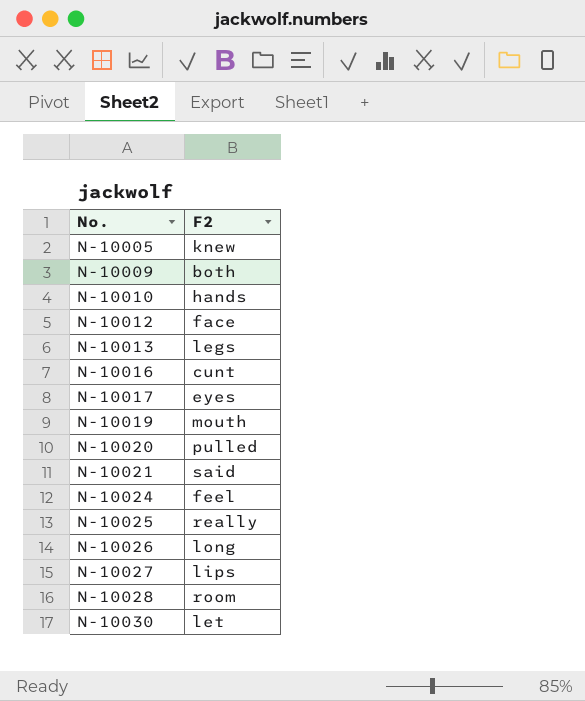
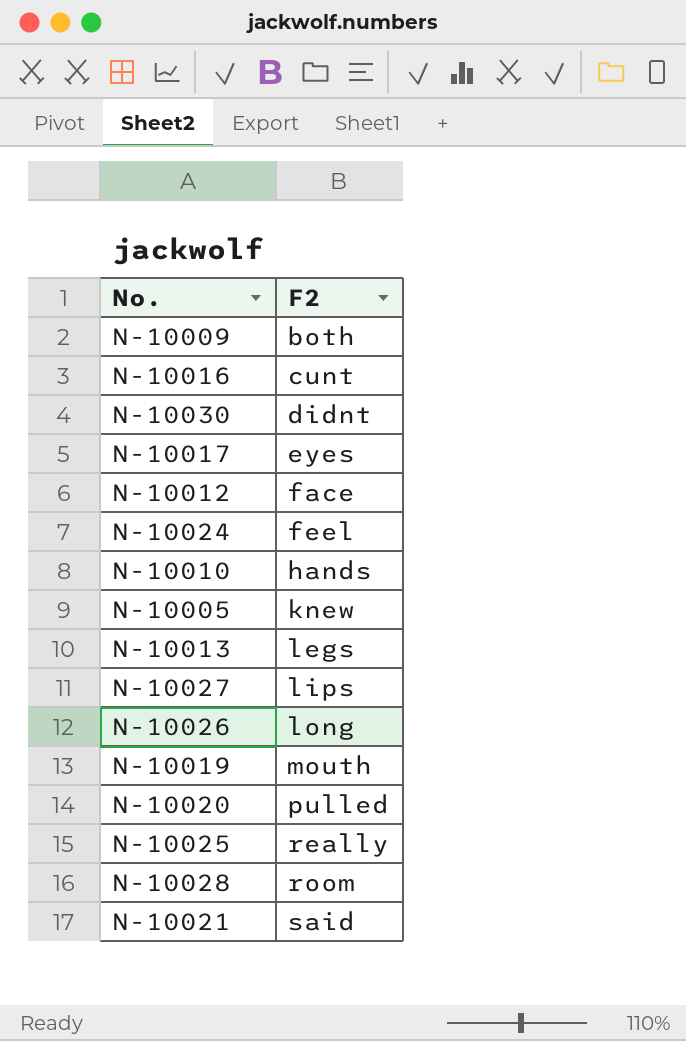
row order: No. ascending -> F2 ascending
N-10030 | F2: let -> didnt

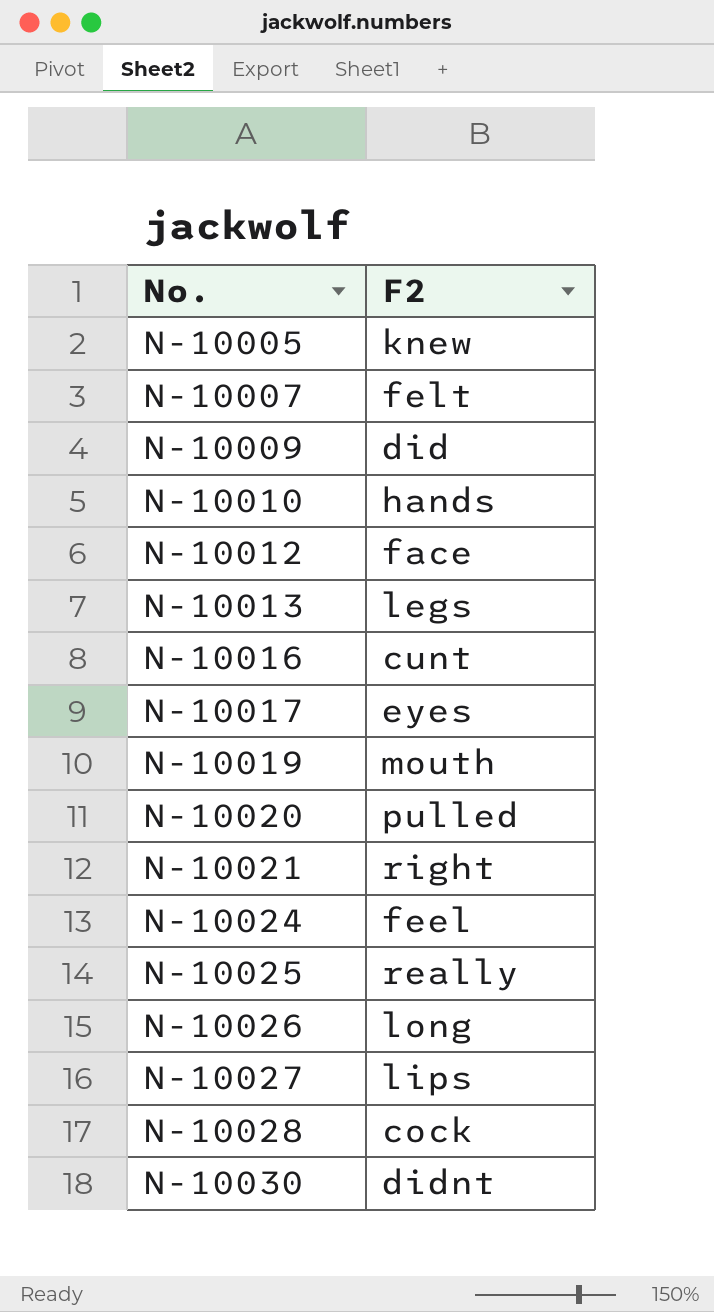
row order: F2 ascending -> No. ascending
row N-10007: none -> felt
N-10009 | F2: both -> did
N-10021 | F2: said -> right
N-10028 | F2: room -> cock

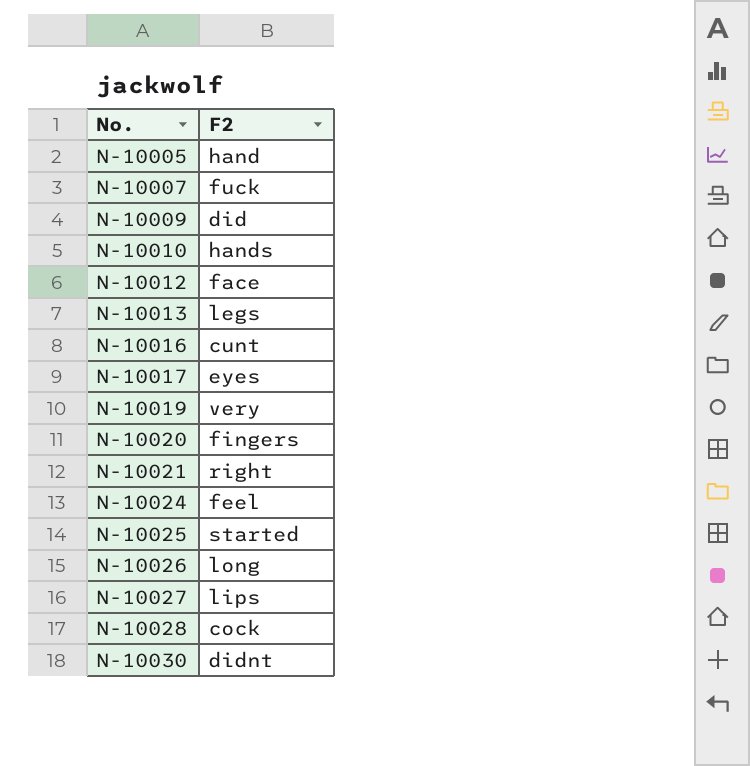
N-10005 | F2: knew -> hand
N-10007 | F2: felt -> fuck
N-10019 | F2: mouth -> very
N-10020 | F2: pulled -> fingers
N-10025 | F2: really -> started

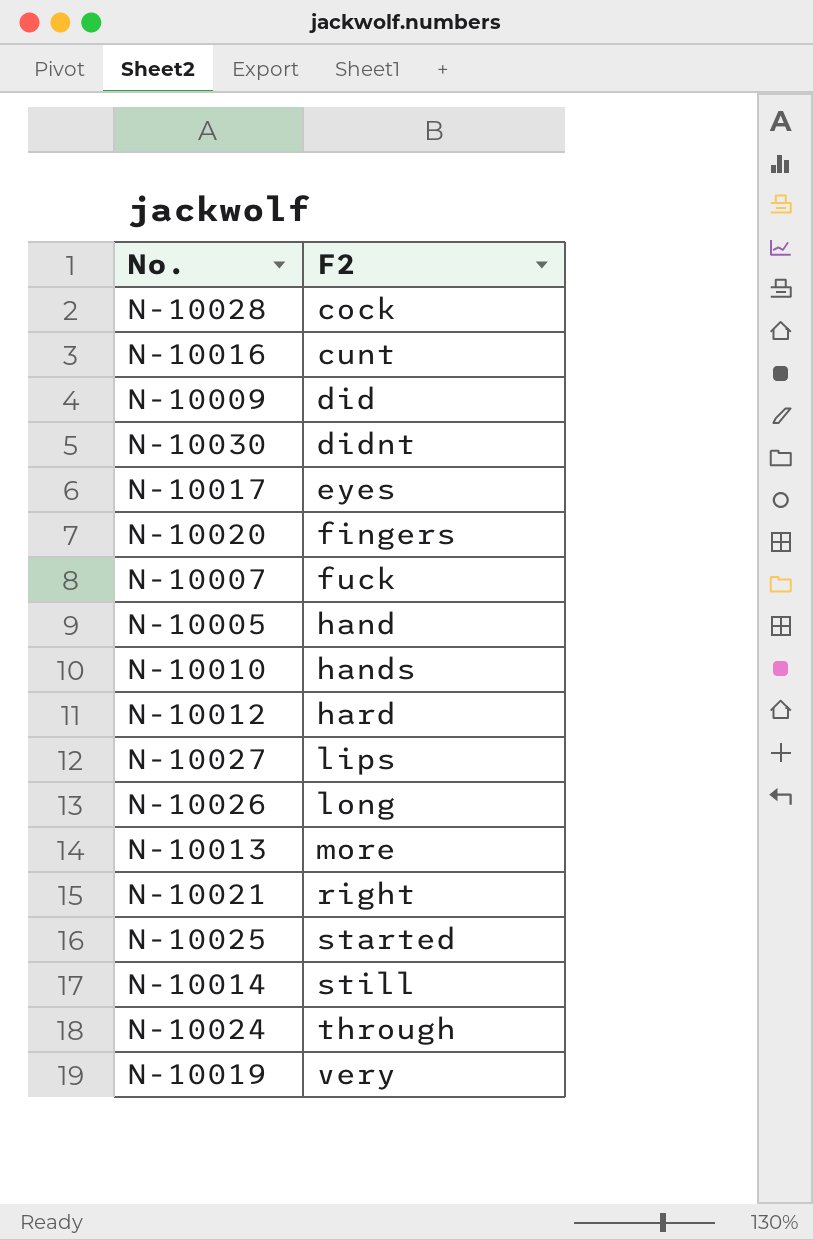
row order: No. ascending -> F2 ascending
N-10012 | F2: face -> hard
N-10013 | F2: legs -> more
row N-10014: none -> still
N-10024 | F2: feel -> through

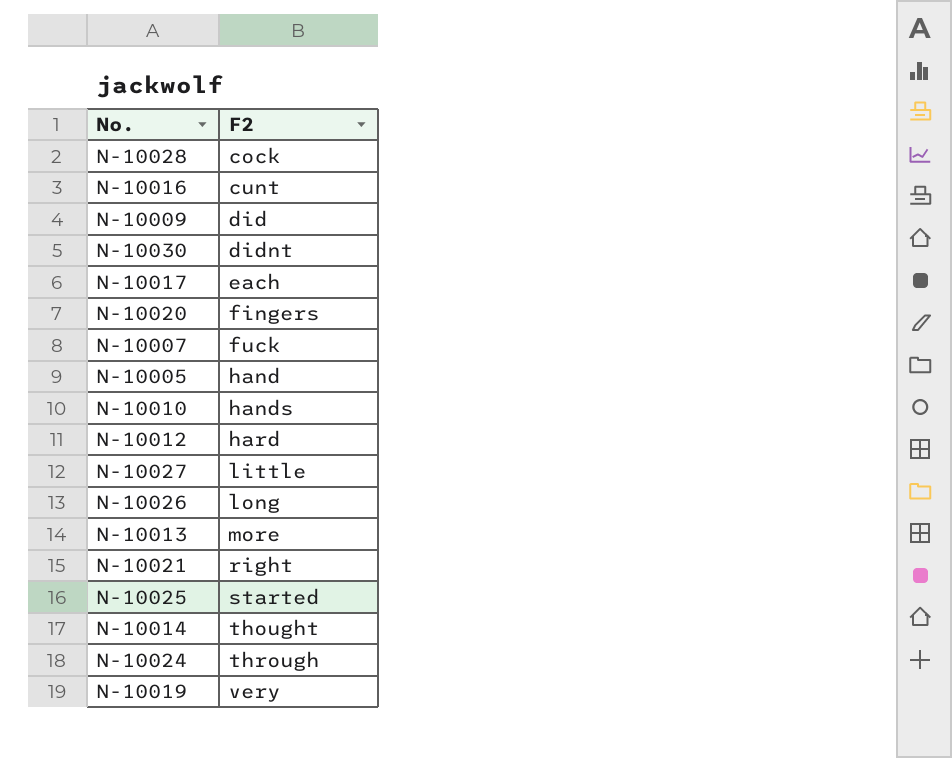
N-10017 | F2: eyes -> each
N-10027 | F2: lips -> little
N-10014 | F2: still -> thought

